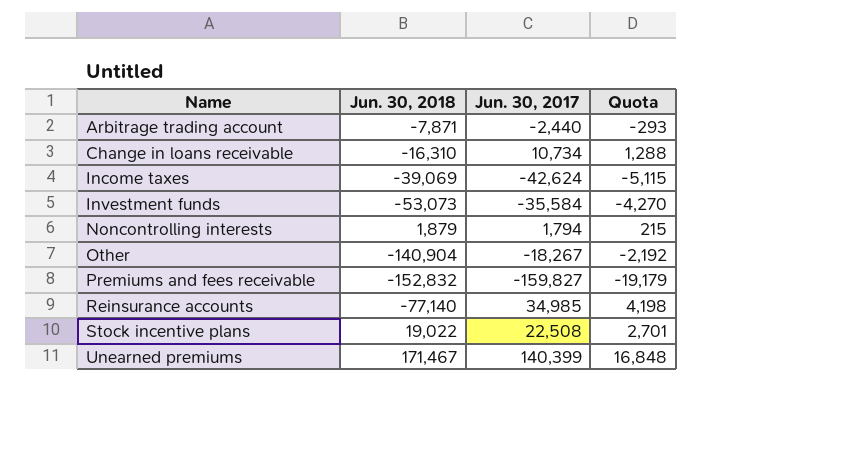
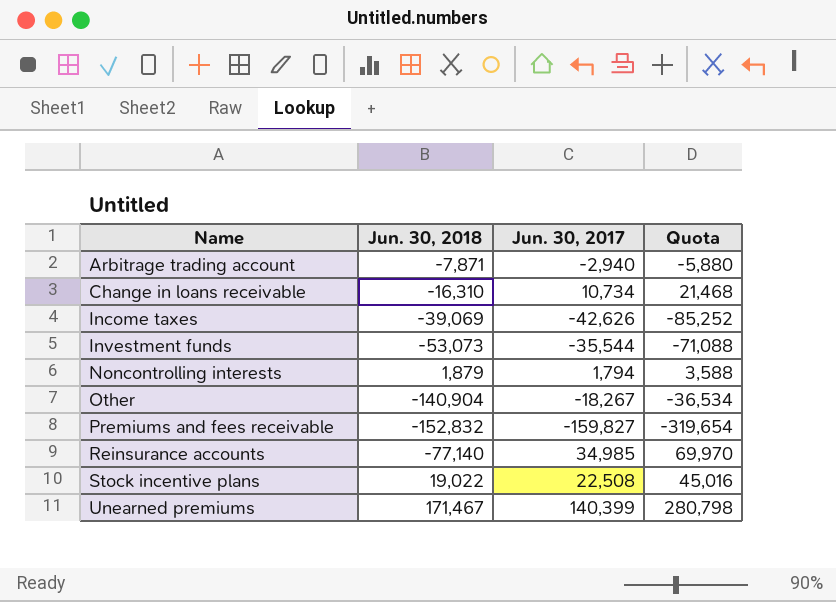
column Quota | formula: [Jun. 30, 2017] * 0.12 -> [Jun. 30, 2017] * 2
Arbitrage trading account | Jun. 30, 2017: -2,440 -> -2,940
Income taxes | Jun. 30, 2017: -42,624 -> -42,626
Investment funds | Jun. 30, 2017: -35,584 -> -35,544

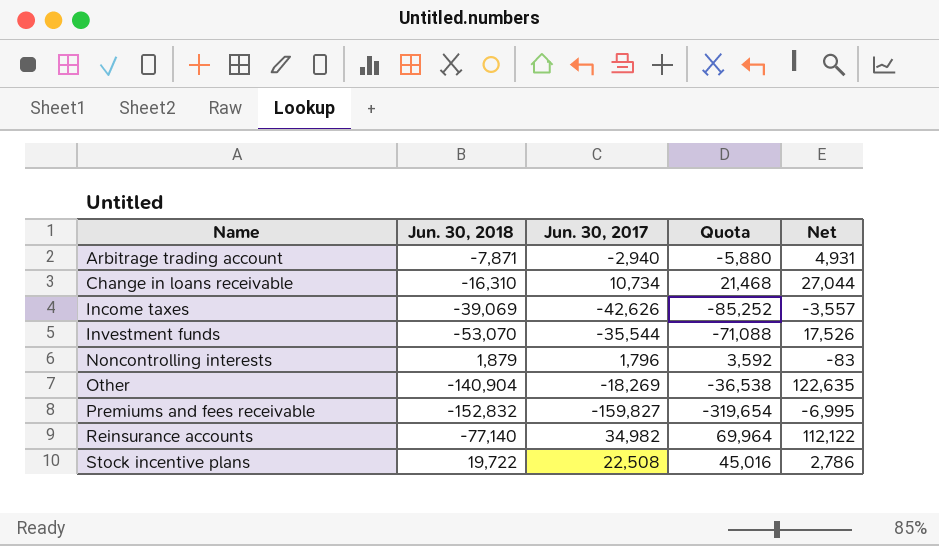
column Net | formula: none -> [Jun. 30, 2017] - [Jun. 30, 2018]
row Unearned premiums: 171,467 | 140,399 | 280,798 -> none
Investment funds | Jun. 30, 2018: -53,073 -> -53,070
Noncontrolling interests | Jun. 30, 2017: 1,794 -> 1,796
Noncontrolling interests | Quota: 3,588 -> 3,592
Other | Jun. 30, 2017: -18,267 -> -18,269
Other | Quota: -36,534 -> -36,538
Reinsurance accounts | Jun. 30, 2017: 34,985 -> 34,982
Reinsurance accounts | Quota: 69,970 -> 69,964
Stock incentive plans | Jun. 30, 2018: 19,022 -> 19,722

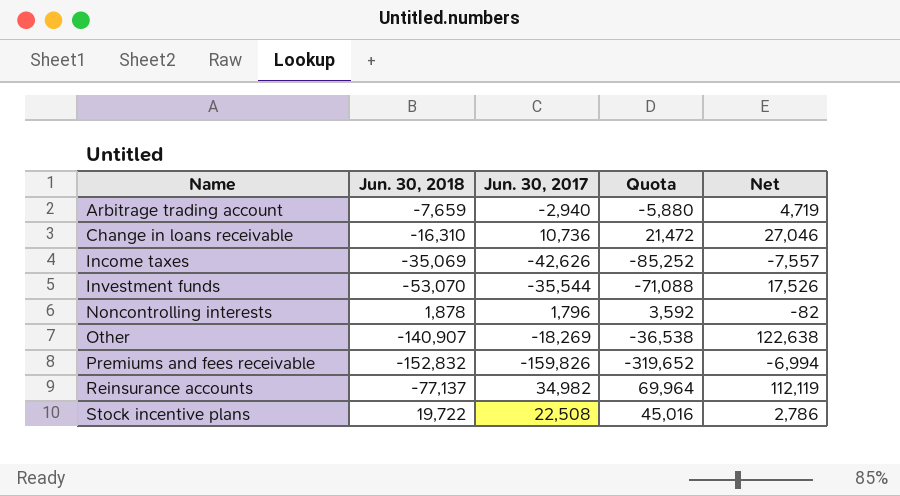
Arbitrage trading account | Jun. 30, 2018: -7,871 -> -7,659
Arbitrage trading account | Net: 4,931 -> 4,719
Change in loans receivable | Jun. 30, 2017: 10,734 -> 10,736
Change in loans receivable | Quota: 21,468 -> 21,472
Change in loans receivable | Net: 27,044 -> 27,046
Income taxes | Jun. 30, 2018: -39,069 -> -35,069
Income taxes | Net: -3,557 -> -7,557
Noncontrolling interests | Jun. 30, 2018: 1,879 -> 1,878
Noncontrolling interests | Net: -83 -> -82
Other | Jun. 30, 2018: -140,904 -> -140,907
Other | Net: 122,635 -> 122,638
Premiums and fees receivable | Jun. 30, 2017: -159,827 -> -159,826
Premiums and fees receivable | Quota: -319,654 -> -319,652
Premiums and fees receivable | Net: -6,995 -> -6,994
Reinsurance accounts | Jun. 30, 2018: -77,140 -> -77,137
Reinsurance accounts | Net: 112,122 -> 112,119

